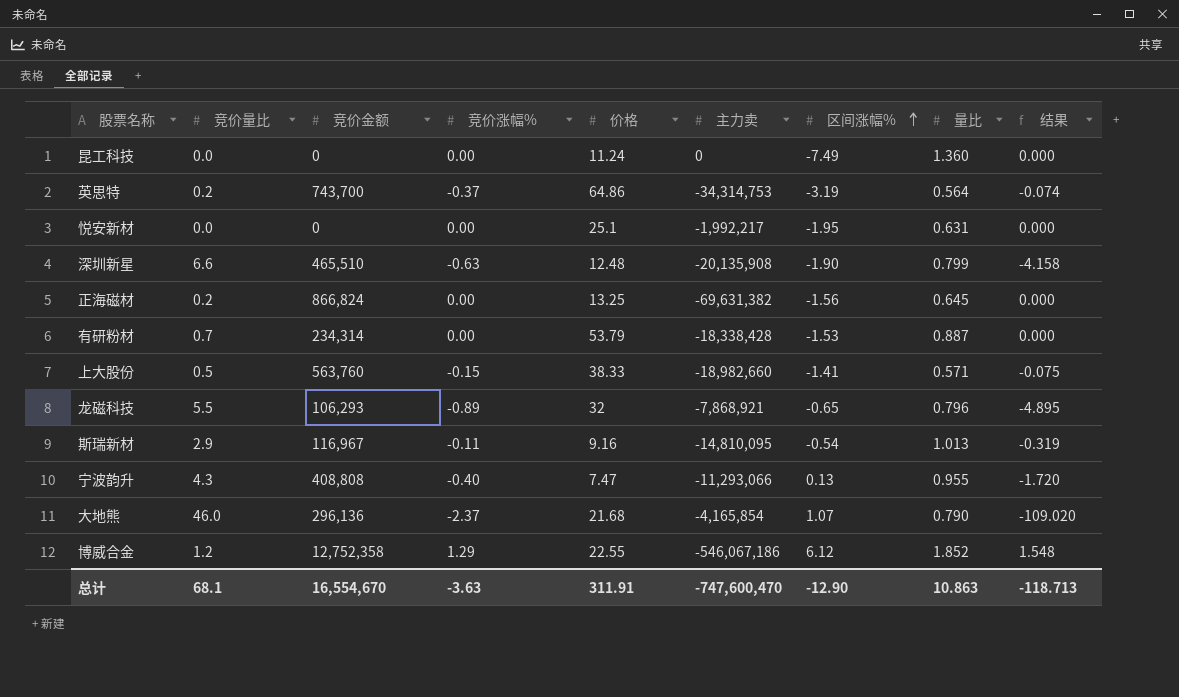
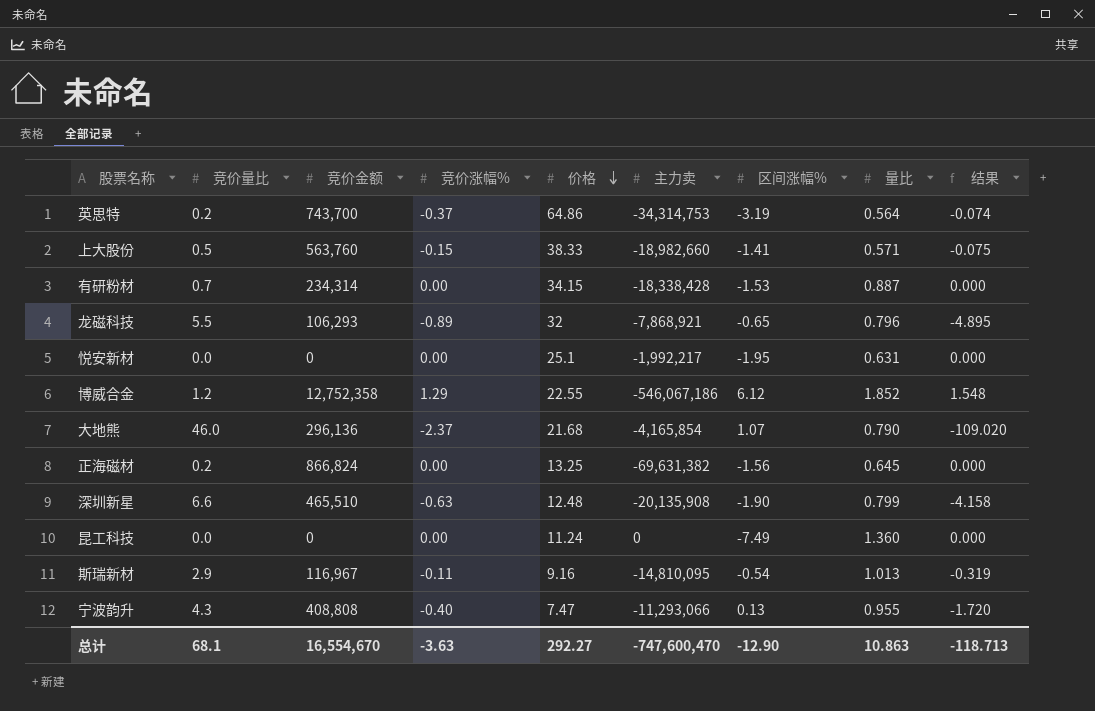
row order: 区间涨幅% ascending -> 价格 descending
有研粉材 | 价格: 53.79 -> 34.15
总计 | 价格: 311.91 -> 292.27

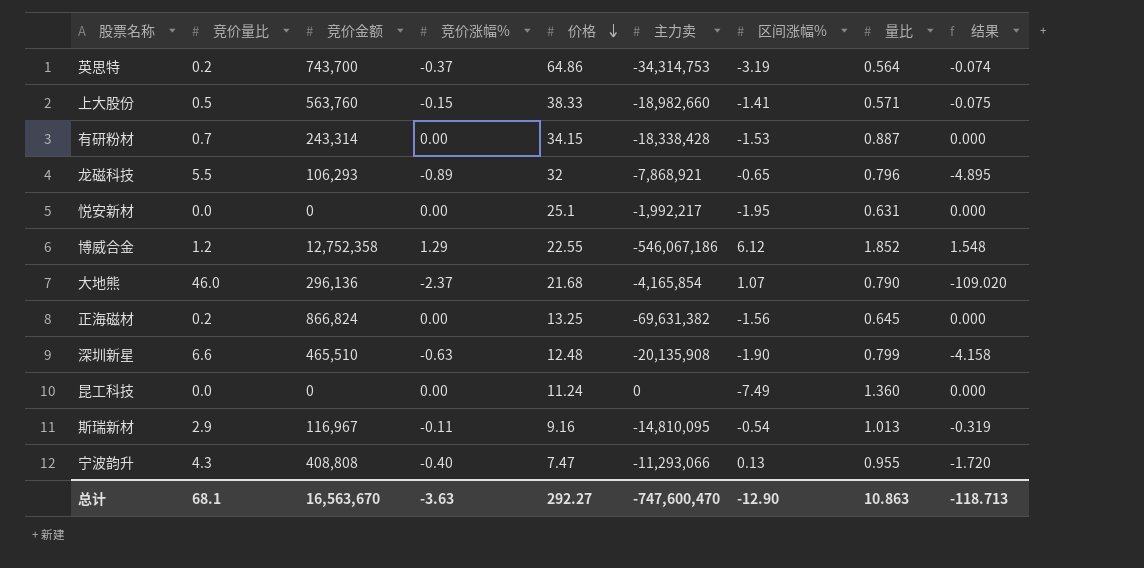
有研粉材 | 竞价金额: 234,314 -> 243,314
总计 | 竞价金额: 16,554,670 -> 16,563,670

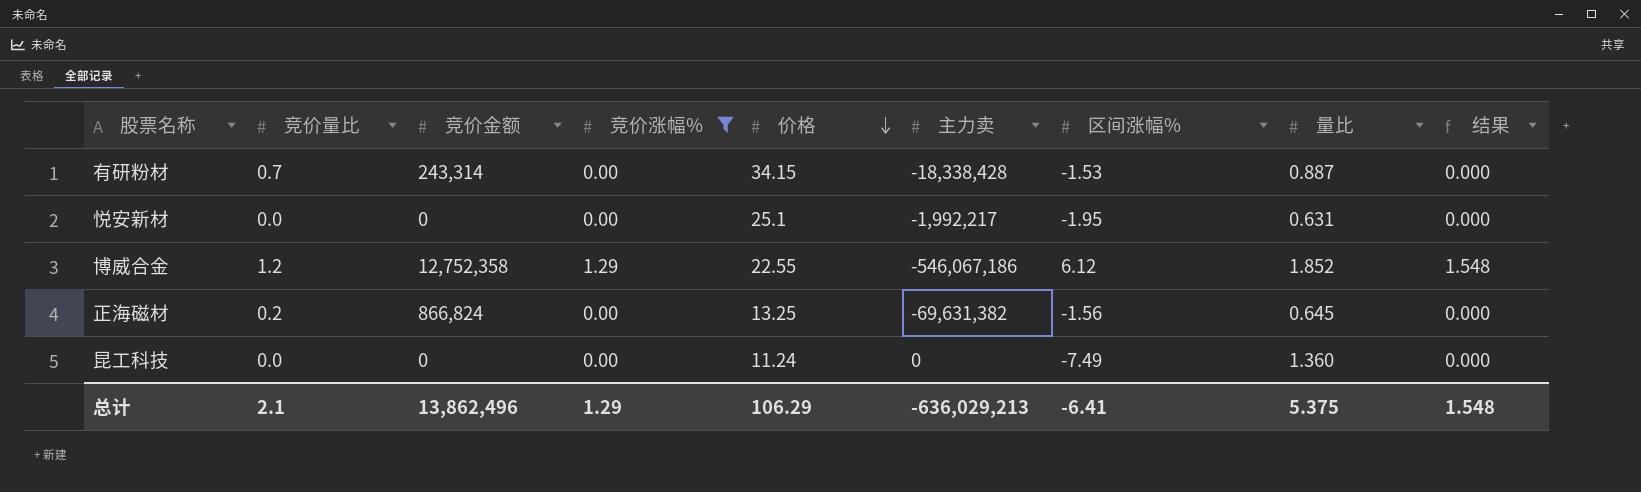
filter: none -> 竞价涨幅% >= 0.00
总计 | 竞价量比: 68.1 -> 2.1
总计 | 竞价金额: 16,563,670 -> 13,862,496
总计 | 竞价涨幅%: -3.63 -> 1.29
总计 | 价格: 292.27 -> 106.29
总计 | 主力卖: -747,600,470 -> -636,029,213
总计 | 区间涨幅%: -12.90 -> -6.41
总计 | 量比: 10.863 -> 5.375
总计 | 结果: -118.713 -> 1.548

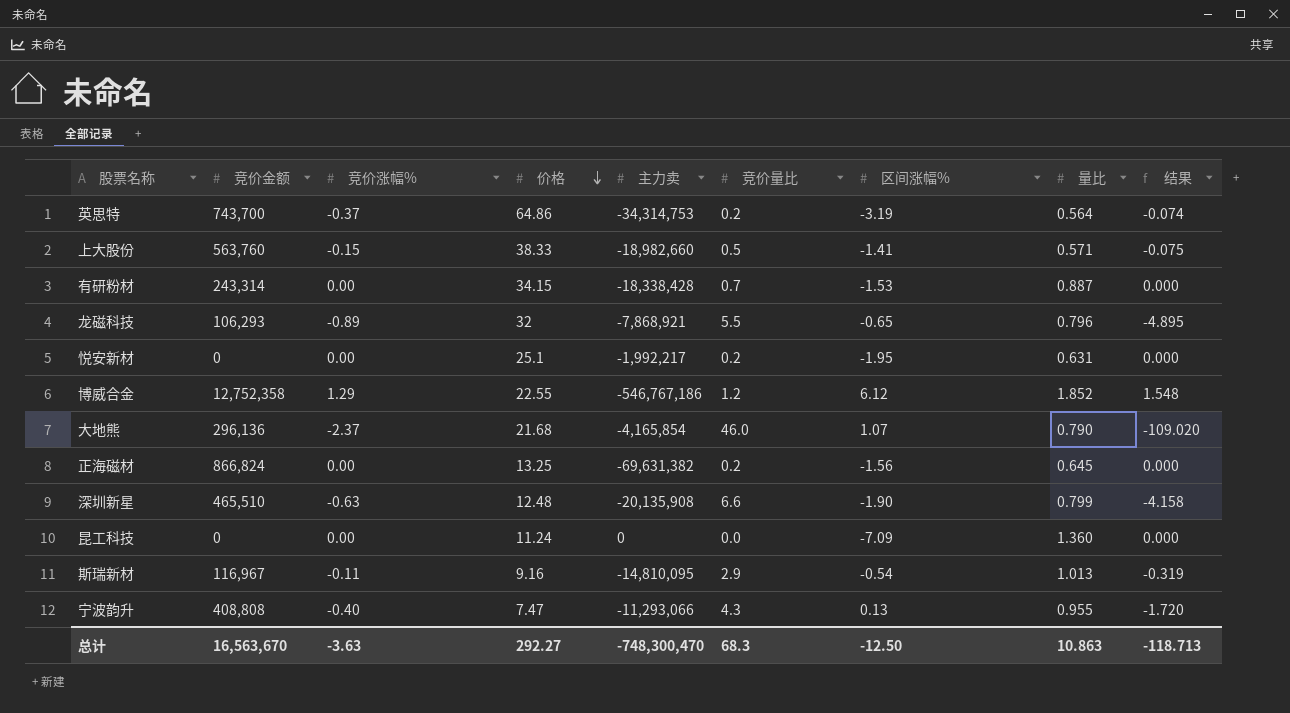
filter: 竞价涨幅% >= 0.00 -> none
column 竞价量比 | position: 2 -> 6
悦安新材 | 竞价量比: 0.0 -> 0.2
博威合金 | 主力卖: -546,067,186 -> -546,767,186
昆工科技 | 区间涨幅%: -7.49 -> -7.09
总计 | 竞价金额: 13,862,496 -> 16,563,670
总计 | 竞价涨幅%: 1.29 -> -3.63
总计 | 价格: 106.29 -> 292.27
总计 | 主力卖: -636,029,213 -> -748,300,470
总计 | 竞价量比: 2.1 -> 68.3
总计 | 区间涨幅%: -6.41 -> -12.50
总计 | 量比: 5.375 -> 10.863
总计 | 结果: 1.548 -> -118.713

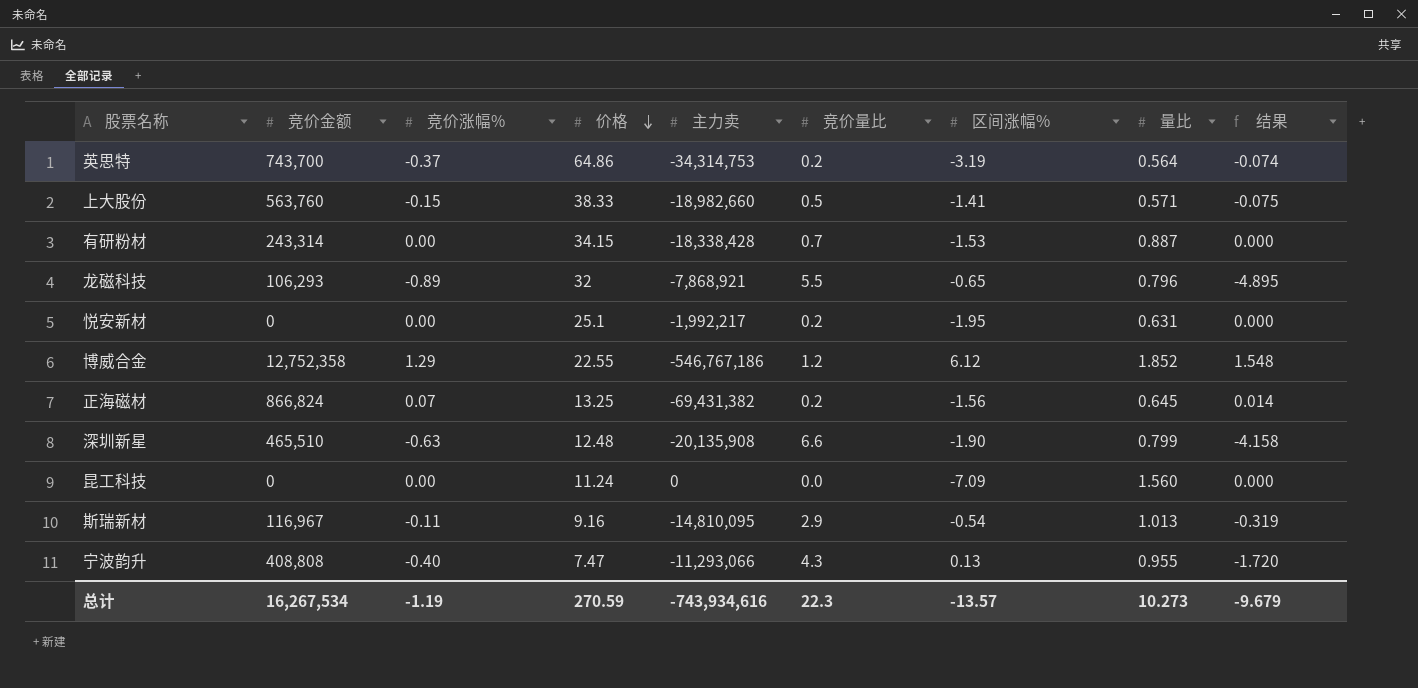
row 大地熊: 296,136 | -2.37 | 21.68 | -4,165,854 | 46.0 | 1.07 | 0.790 | -109.020 -> none
正海磁材 | 竞价涨幅%: 0.00 -> 0.07
正海磁材 | 主力卖: -69,631,382 -> -69,431,382
正海磁材 | 结果: 0.000 -> 0.014
昆工科技 | 量比: 1.360 -> 1.560
总计 | 竞价金额: 16,563,670 -> 16,267,534
总计 | 竞价涨幅%: -3.63 -> -1.19
总计 | 价格: 292.27 -> 270.59
总计 | 主力卖: -748,300,470 -> -743,934,616
总计 | 竞价量比: 68.3 -> 22.3
总计 | 区间涨幅%: -12.50 -> -13.57
总计 | 量比: 10.863 -> 10.273
总计 | 结果: -118.713 -> -9.679

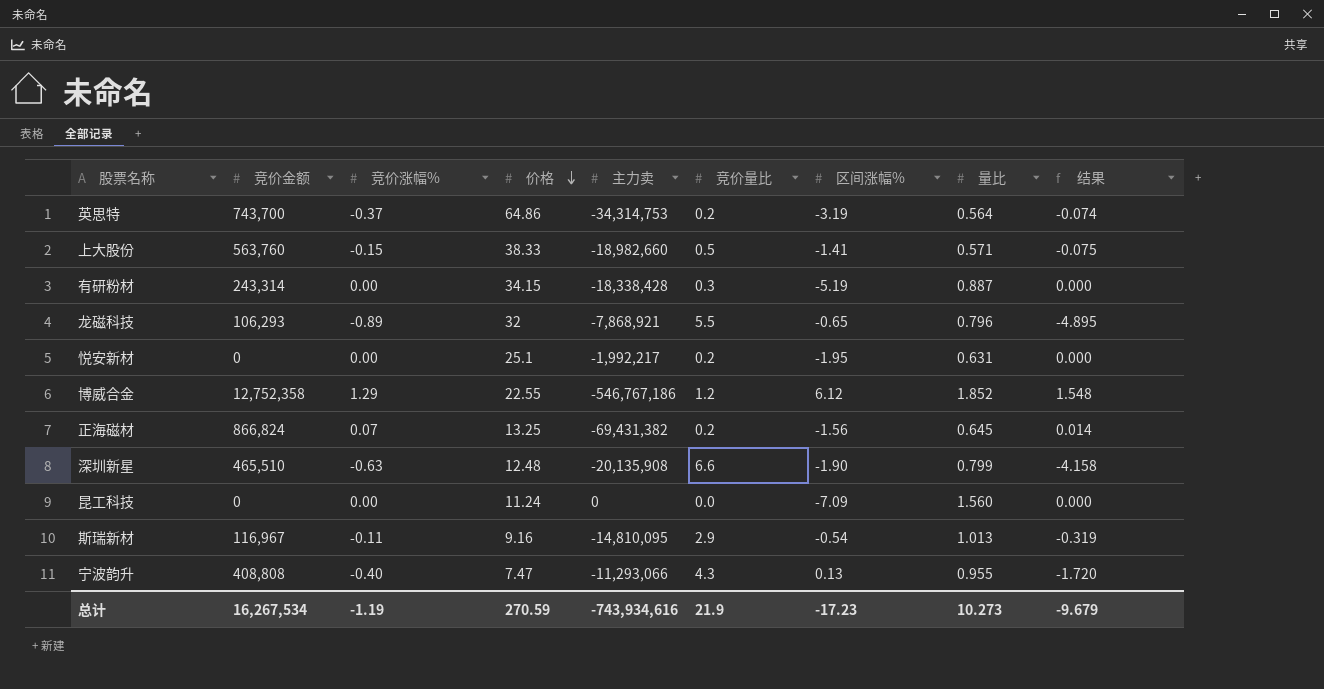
有研粉材 | 竞价量比: 0.7 -> 0.3
有研粉材 | 区间涨幅%: -1.53 -> -5.19
总计 | 竞价量比: 22.3 -> 21.9
总计 | 区间涨幅%: -13.57 -> -17.23

